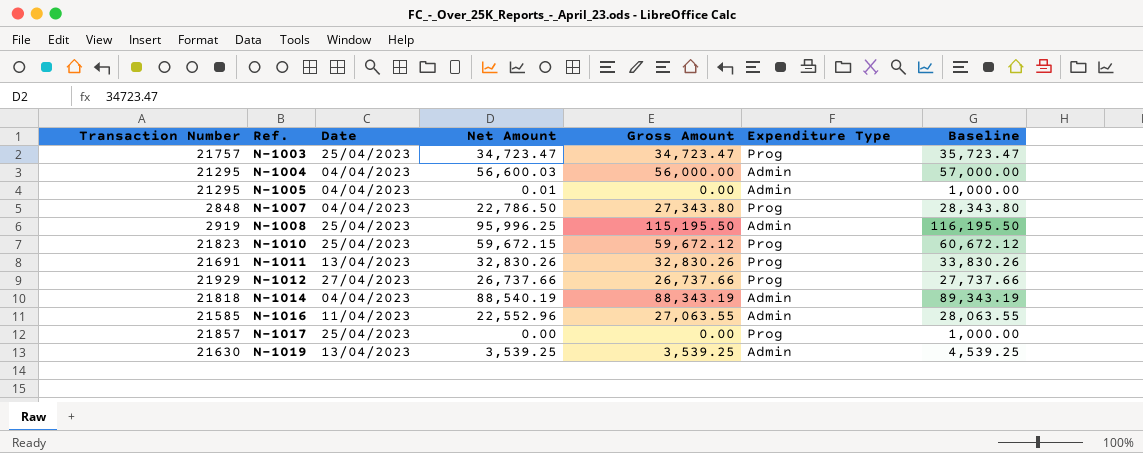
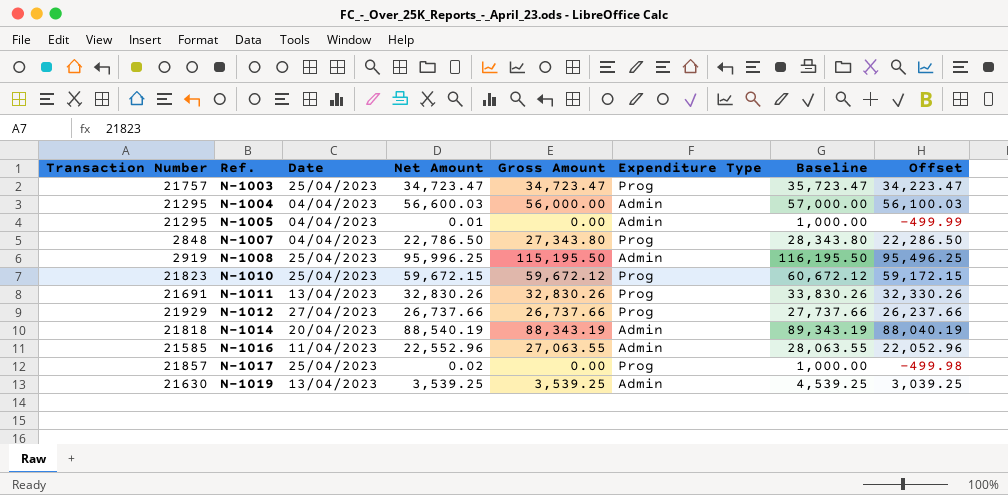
column Offset | formula: none -> [Net Amount] - 500
N-1014 | Date: 04/04/2023 -> 20/04/2023
N-1017 | Net Amount: 0.00 -> 0.02

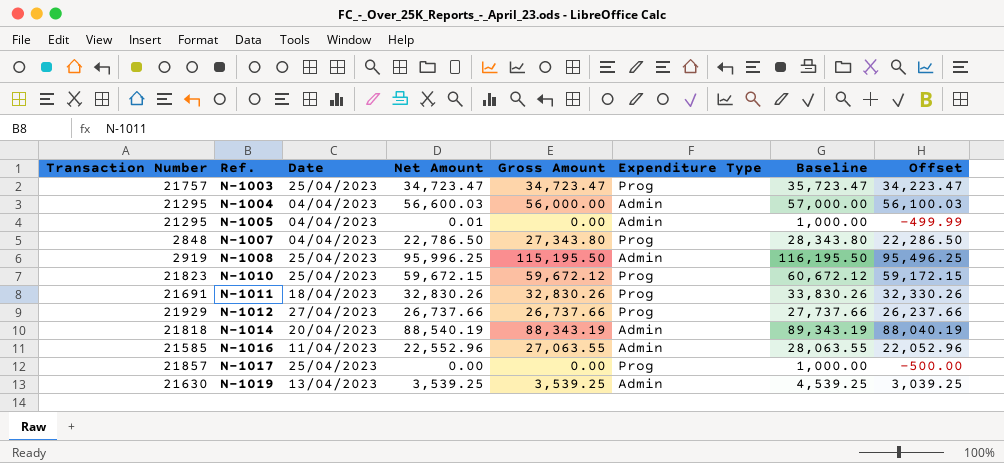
N-1011 | Date: 13/04/2023 -> 18/04/2023
N-1017 | Net Amount: 0.02 -> 0.00
N-1017 | Offset: -499.98 -> -500.00

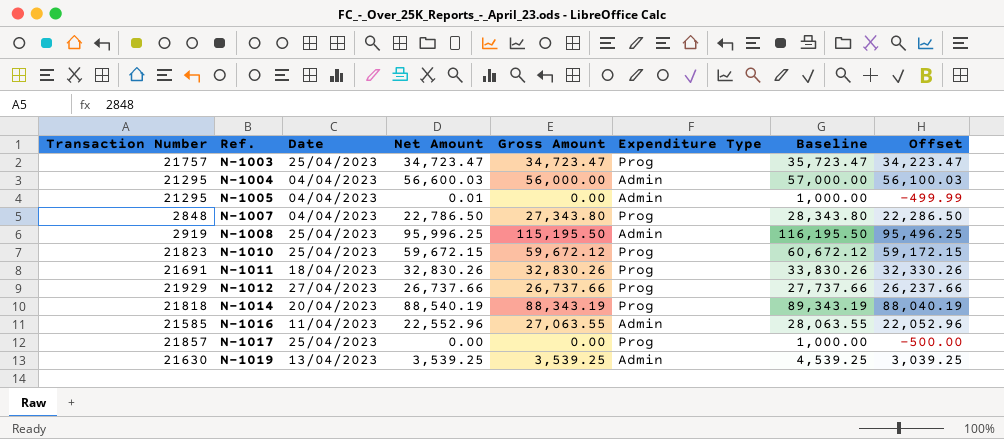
N-1014 | Expenditure Type: Admin -> Prog

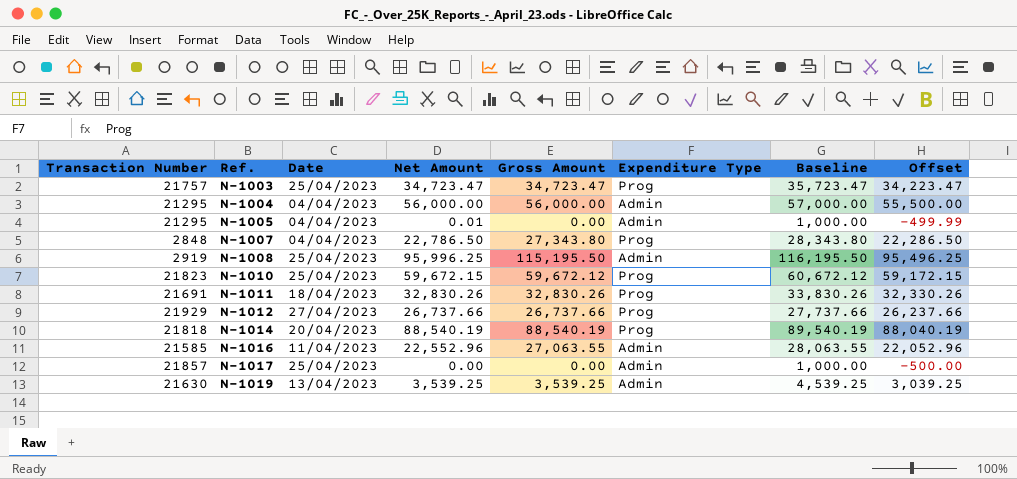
N-1004 | Net Amount: 56,600.03 -> 56,000.00
N-1004 | Offset: 56,100.03 -> 55,500.00
N-1014 | Gross Amount: 88,343.19 -> 88,540.19
N-1014 | Baseline: 89,343.19 -> 89,540.19
N-1017 | Expenditure Type: Prog -> Admin

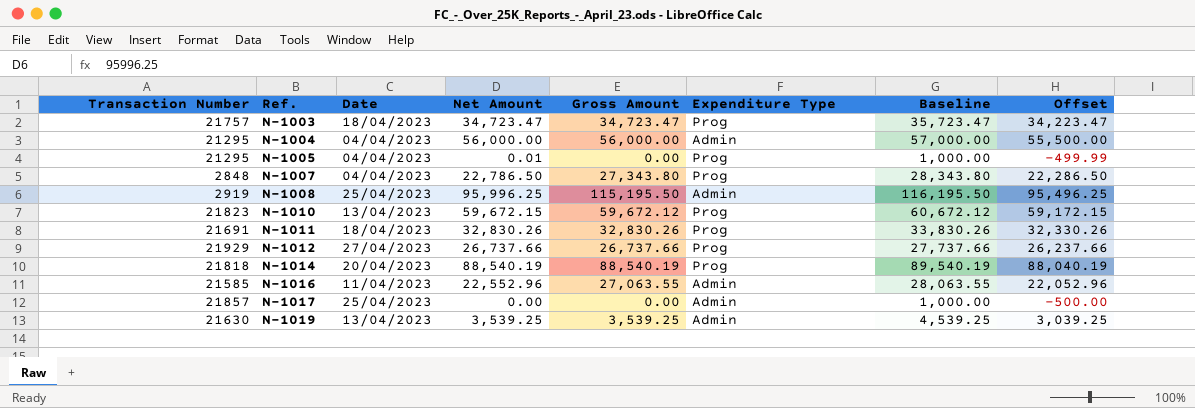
N-1003 | Date: 25/04/2023 -> 18/04/2023
N-1005 | Expenditure Type: Admin -> Prog
N-1010 | Date: 25/04/2023 -> 13/04/2023

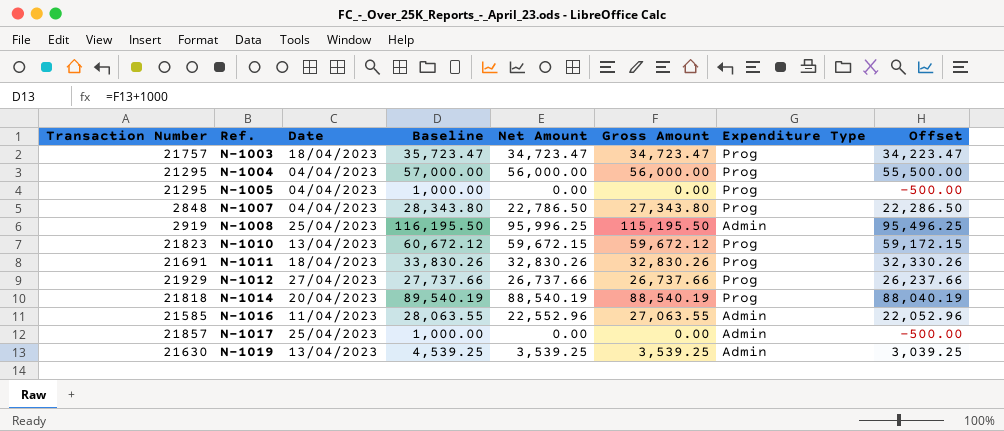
column Baseline | position: 7 -> 4
N-1004 | Expenditure Type: Admin -> Prog
N-1005 | Net Amount: 0.01 -> 0.00
N-1005 | Offset: -499.99 -> -500.00

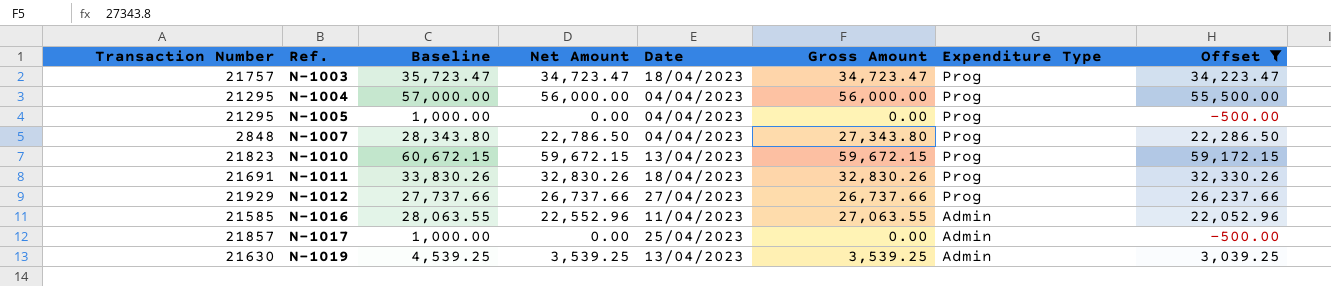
filter: none -> Offset <= 59,172.15
column Date | position: 3 -> 5
N-1010 | Baseline: 60,672.12 -> 60,672.15
N-1010 | Gross Amount: 59,672.12 -> 59,672.15

